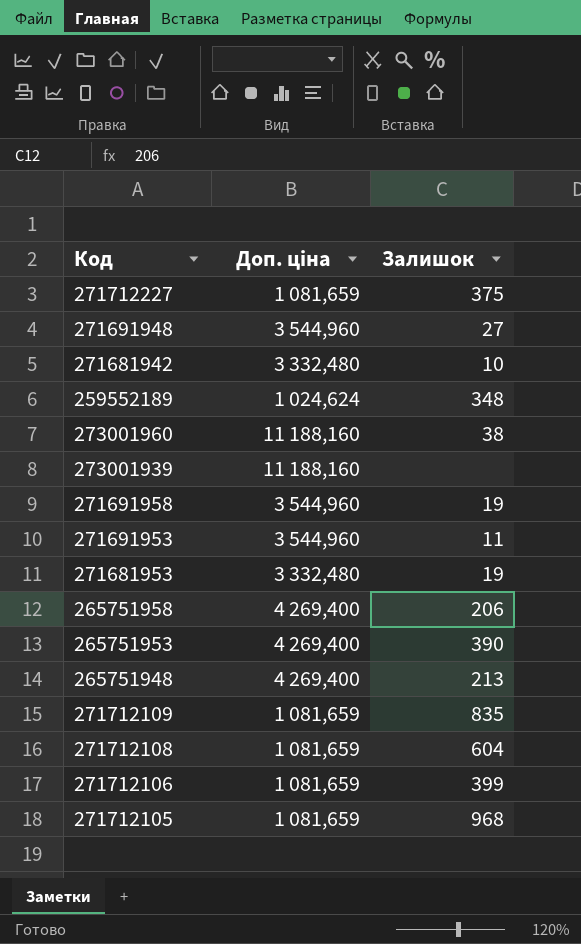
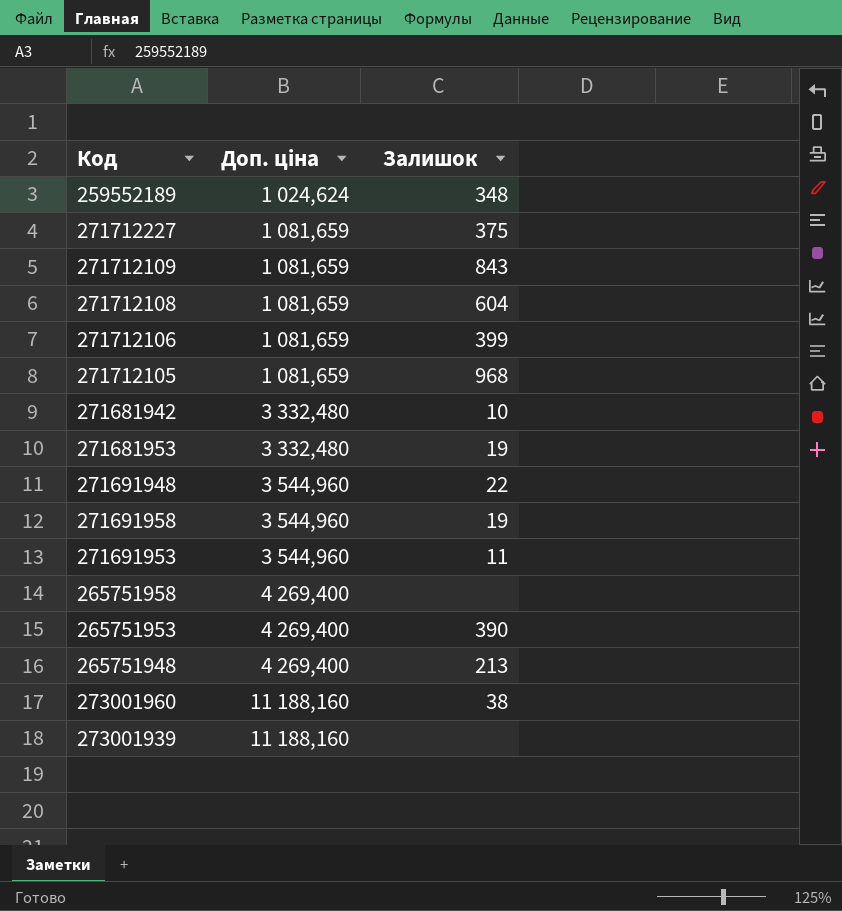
row order: none -> Доп. ціна ascending
271712109 | Залишок: 835 -> 843
271691948 | Залишок: 27 -> 22
265751958 | Залишок: 206 -> none

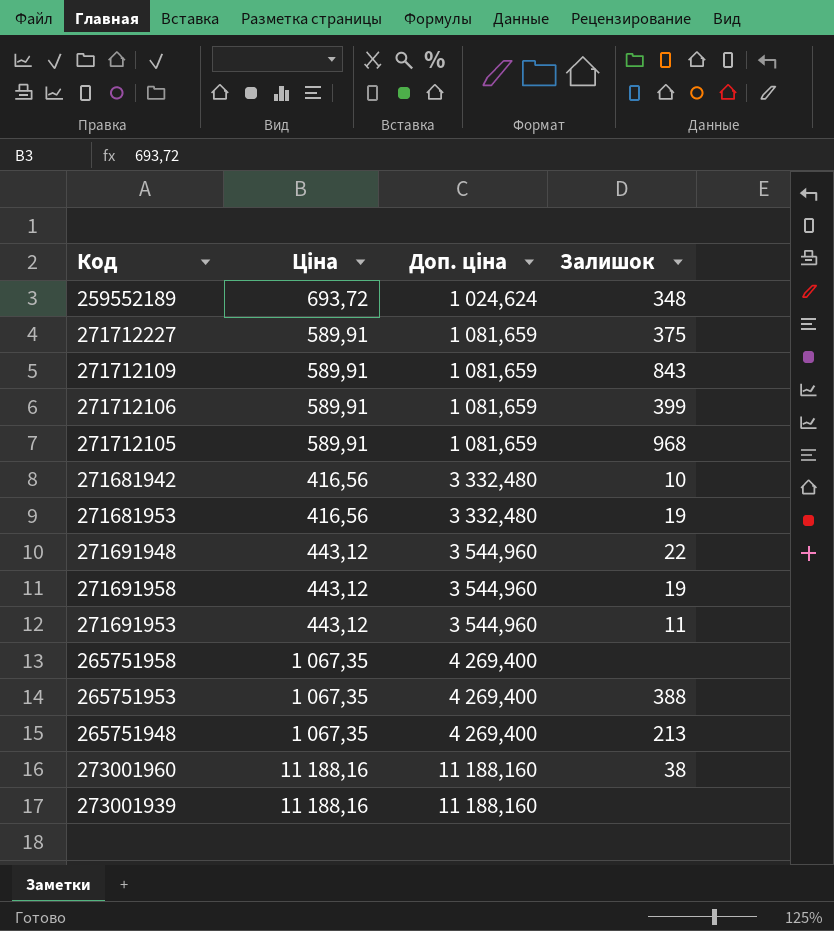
column Ціна | position: none -> 2
row 271712108: 1 081,659 | 604 -> none
265751953 | Залишок: 390 -> 388

